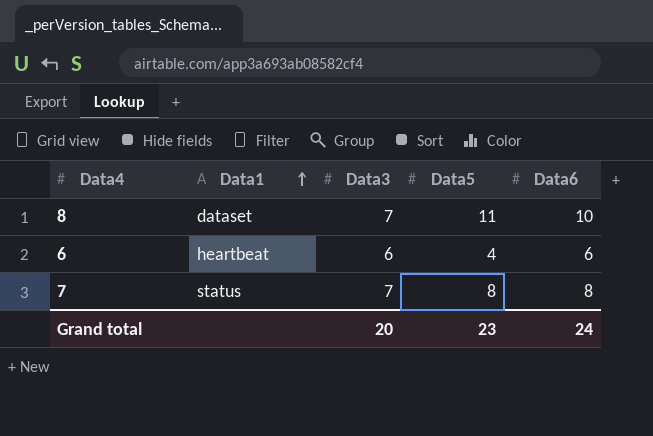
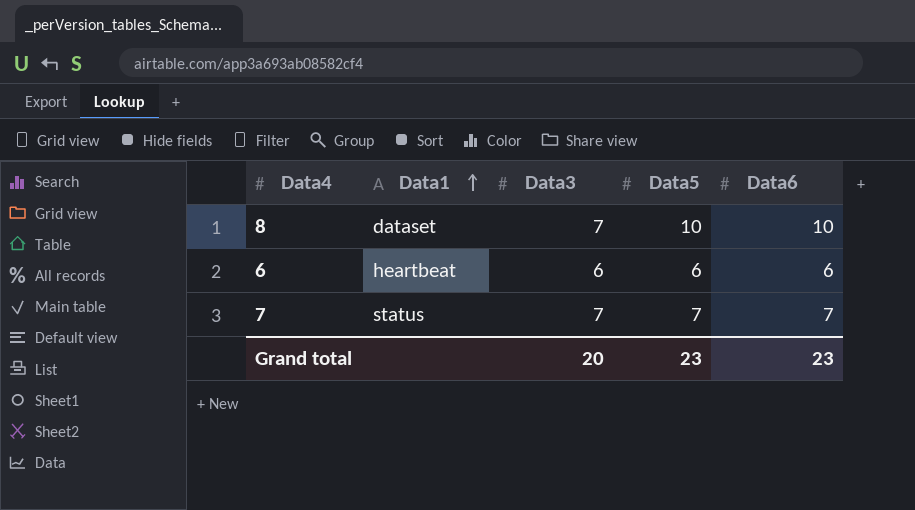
8 | Data5: 11 -> 10
6 | Data5: 4 -> 6
7 | Data5: 8 -> 7
7 | Data6: 8 -> 7
Grand total | Data6: 24 -> 23

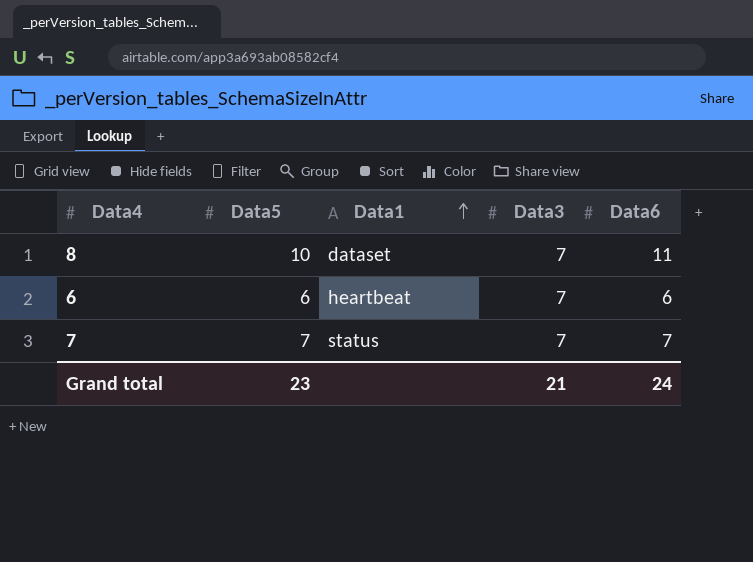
column Data5 | position: 4 -> 2
8 | Data6: 10 -> 11
6 | Data3: 6 -> 7
Grand total | Data3: 20 -> 21
Grand total | Data6: 23 -> 24

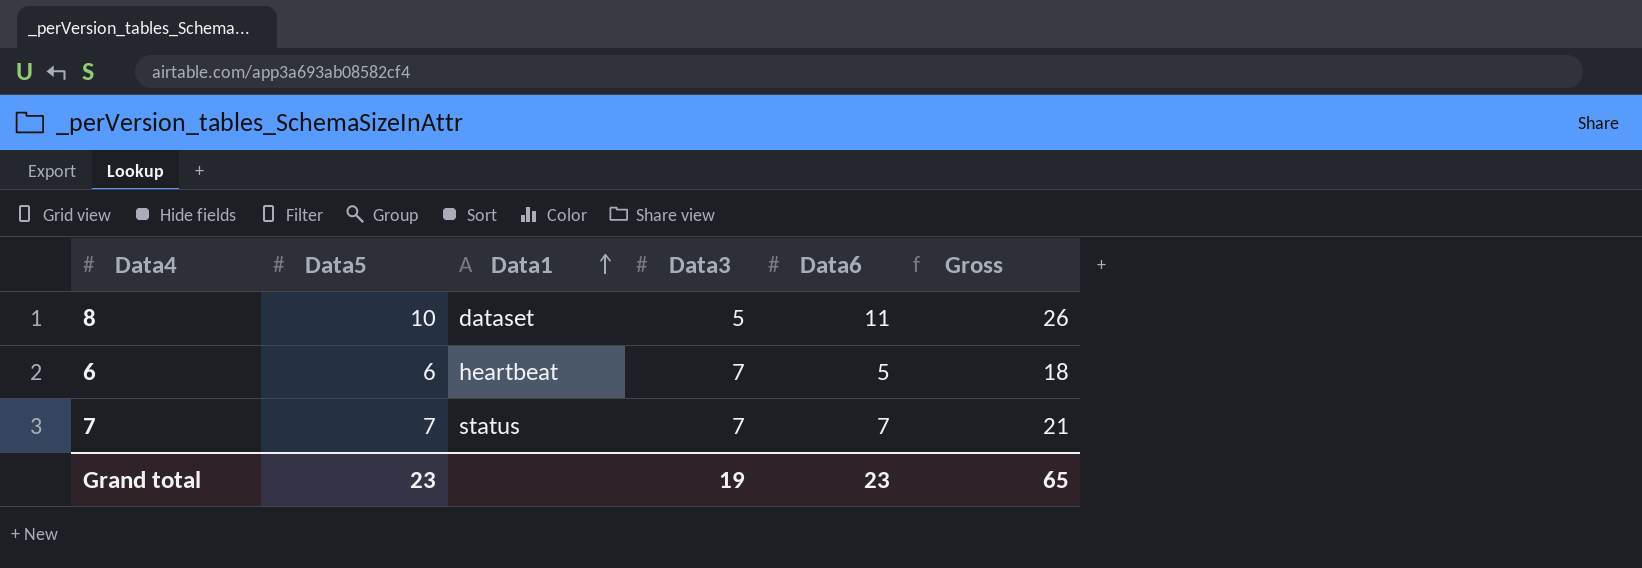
column Gross | formula: none -> [Data5] + [Data3] + [Data6]
8 | Data3: 7 -> 5
6 | Data6: 6 -> 5
Grand total | Data3: 21 -> 19
Grand total | Data6: 24 -> 23

